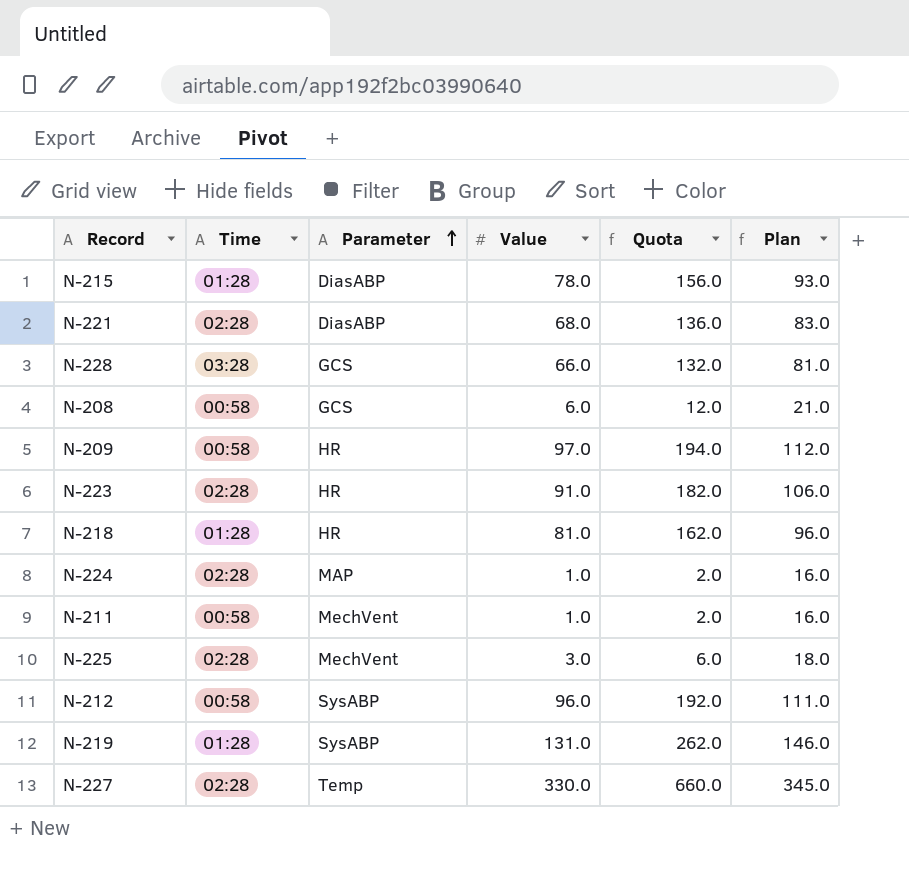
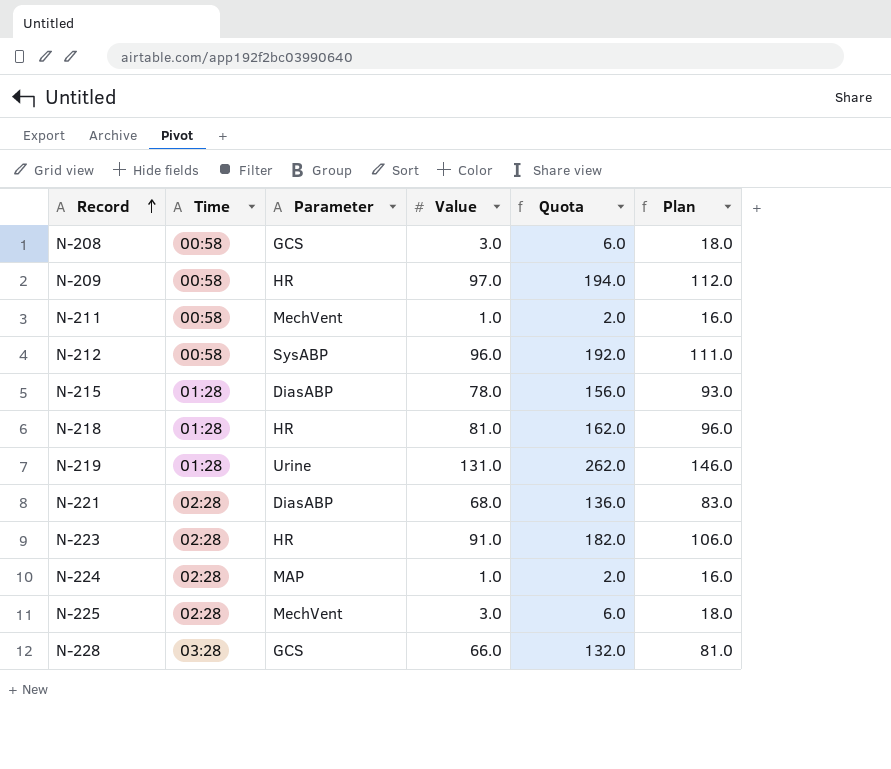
row order: Parameter ascending -> Record ascending
row N-227: 02:28 | Temp | 330.0 | 660.0 | 345.0 -> none
N-208 | Value: 6.0 -> 3.0
N-208 | Quota: 12.0 -> 6.0
N-208 | Plan: 21.0 -> 18.0
N-219 | Parameter: SysABP -> Urine

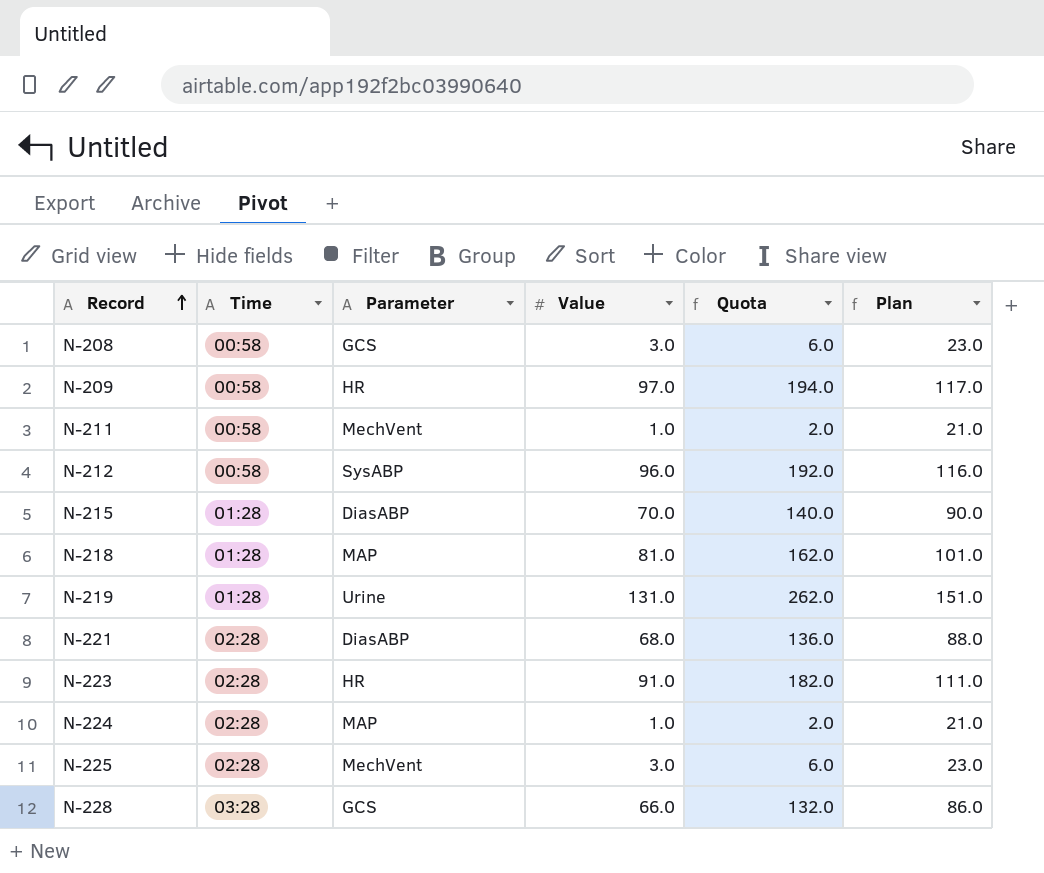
column Plan | formula: [Value] + 15 -> [Value] + 20
N-215 | Value: 78.0 -> 70.0
N-215 | Quota: 156.0 -> 140.0
N-218 | Parameter: HR -> MAP

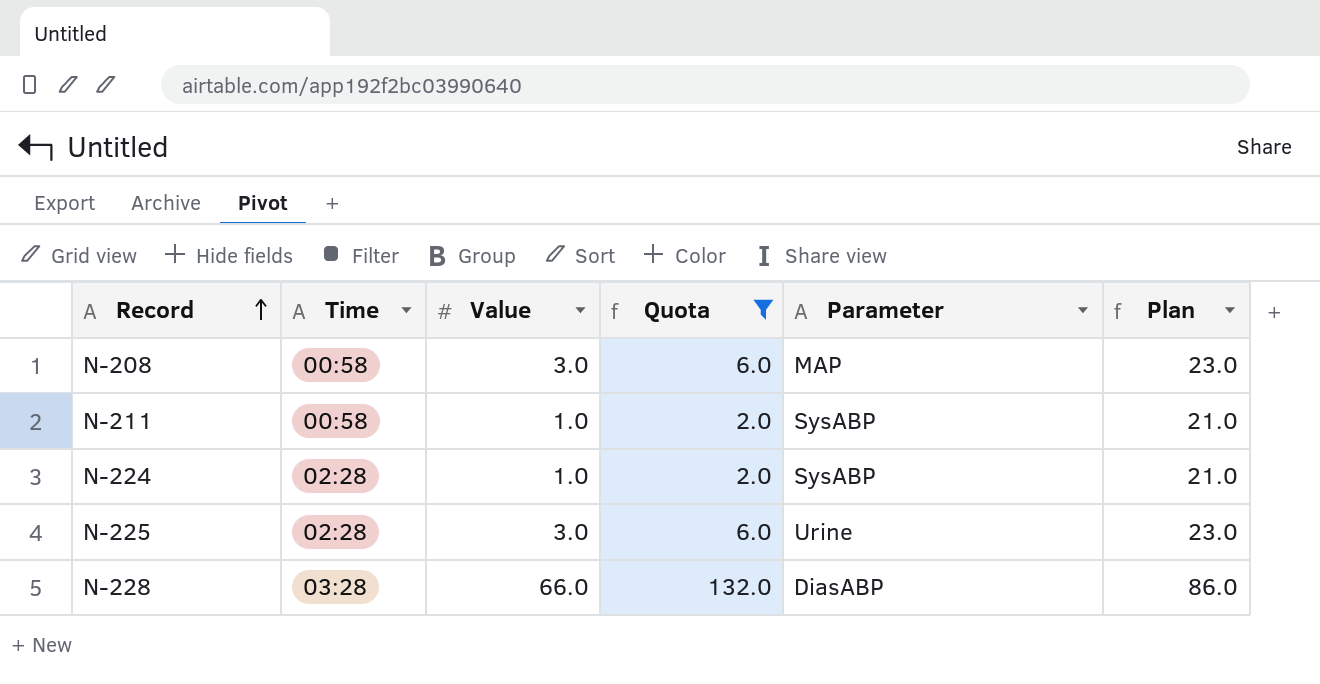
filter: none -> Quota <= 132.0
column Parameter | position: 3 -> 5
N-208 | Parameter: GCS -> MAP
N-211 | Parameter: MechVent -> SysABP
N-224 | Parameter: MAP -> SysABP
N-225 | Parameter: MechVent -> Urine
N-228 | Parameter: GCS -> DiasABP

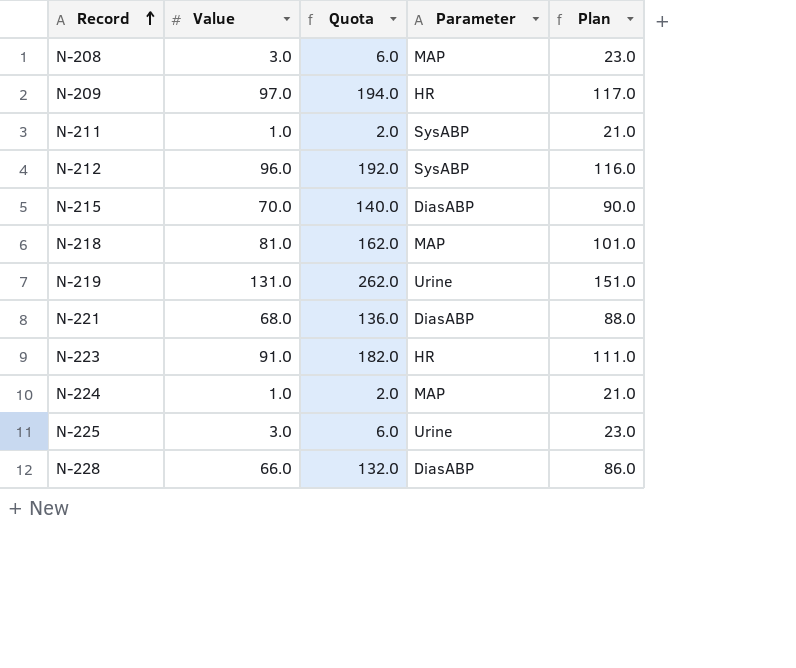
filter: Quota <= 132.0 -> none
column Time | position: 2 -> none
N-224 | Parameter: SysABP -> MAP

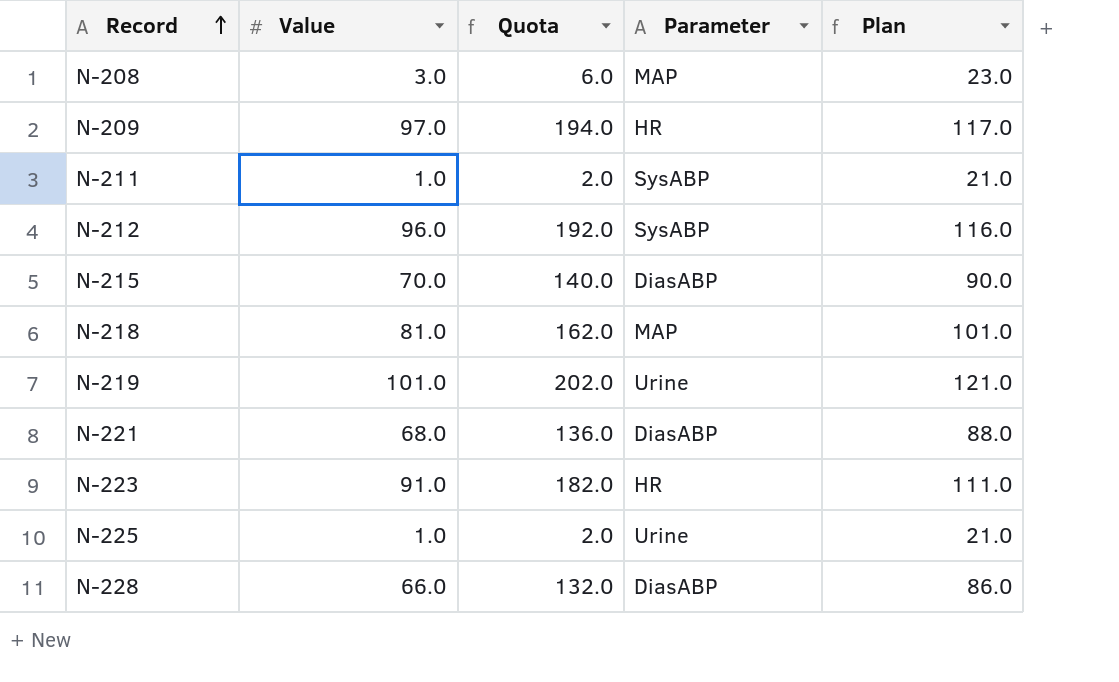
row N-224: 1.0 | 2.0 | MAP | 21.0 -> none
N-219 | Value: 131.0 -> 101.0
N-219 | Quota: 262.0 -> 202.0
N-219 | Plan: 151.0 -> 121.0
N-225 | Value: 3.0 -> 1.0
N-225 | Quota: 6.0 -> 2.0
N-225 | Plan: 23.0 -> 21.0

